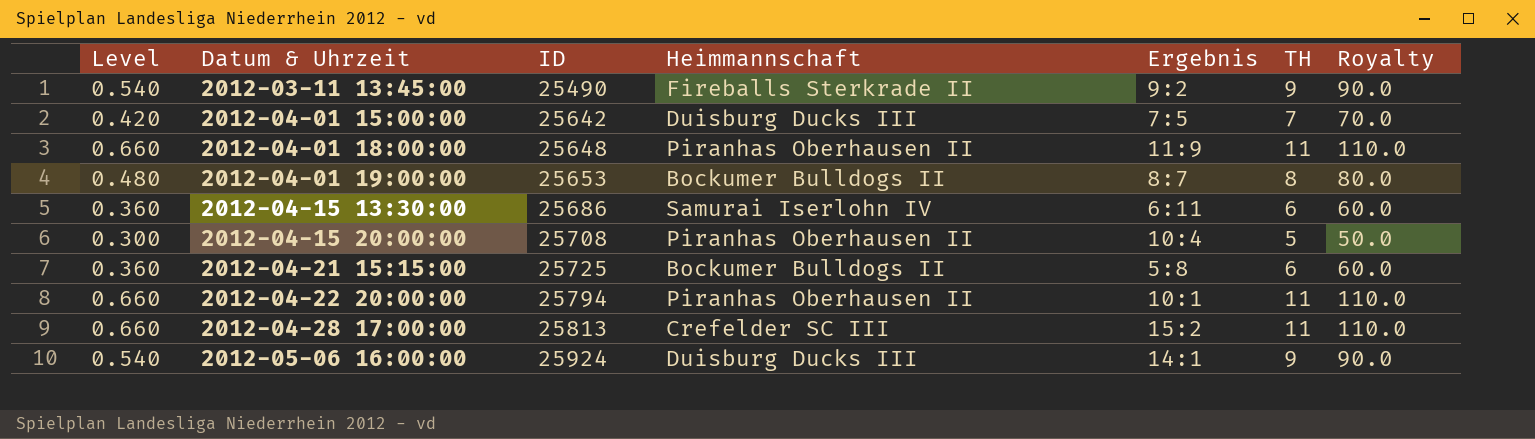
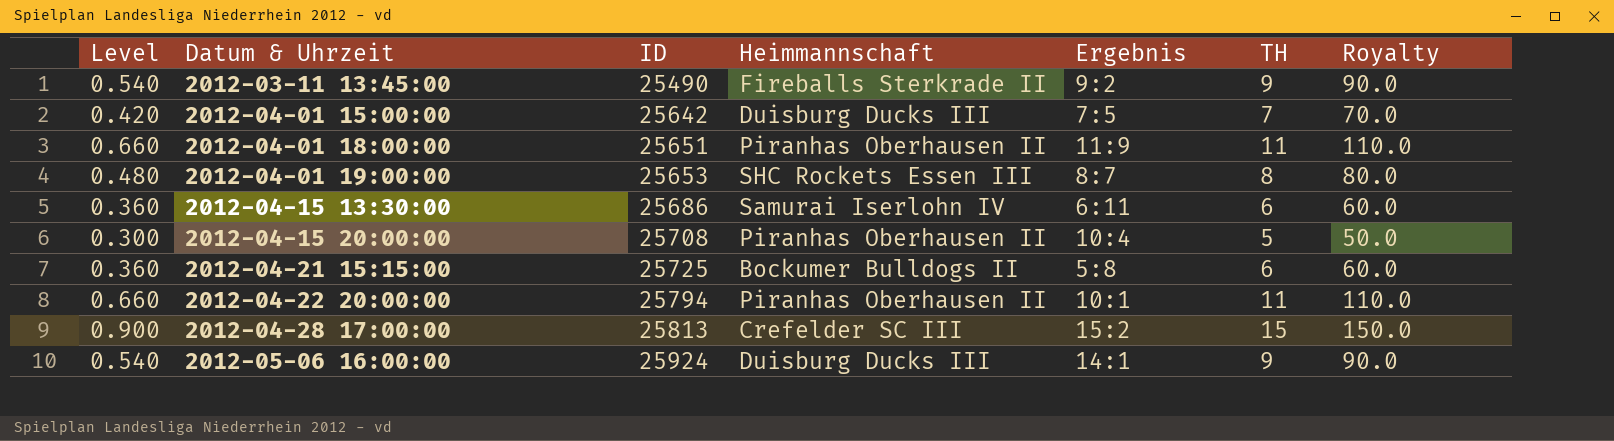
2012-04-01 18:00:00 | ID: 25648 -> 25651
2012-04-01 19:00:00 | Heimmannschaft: Bockumer Bulldogs II -> SHC Rockets Essen III
2012-04-28 17:00:00 | Level: 0.660 -> 0.900
2012-04-28 17:00:00 | TH: 11 -> 15
2012-04-28 17:00:00 | Royalty: 110.0 -> 150.0

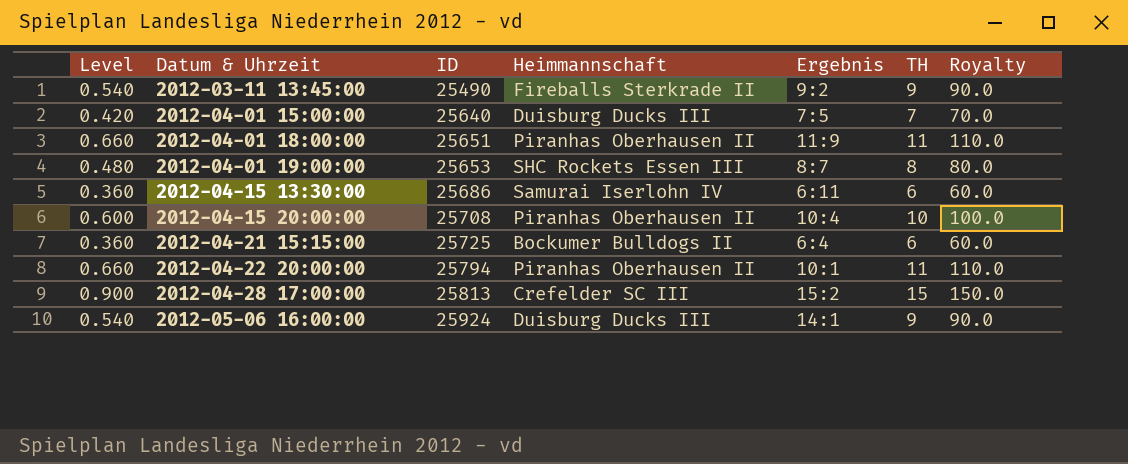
2012-04-01 15:00:00 | ID: 25642 -> 25640
2012-04-15 20:00:00 | Level: 0.300 -> 0.600
2012-04-15 20:00:00 | TH: 5 -> 10
2012-04-15 20:00:00 | Royalty: 50.0 -> 100.0
2012-04-21 15:15:00 | Ergebnis: 5:8 -> 6:4

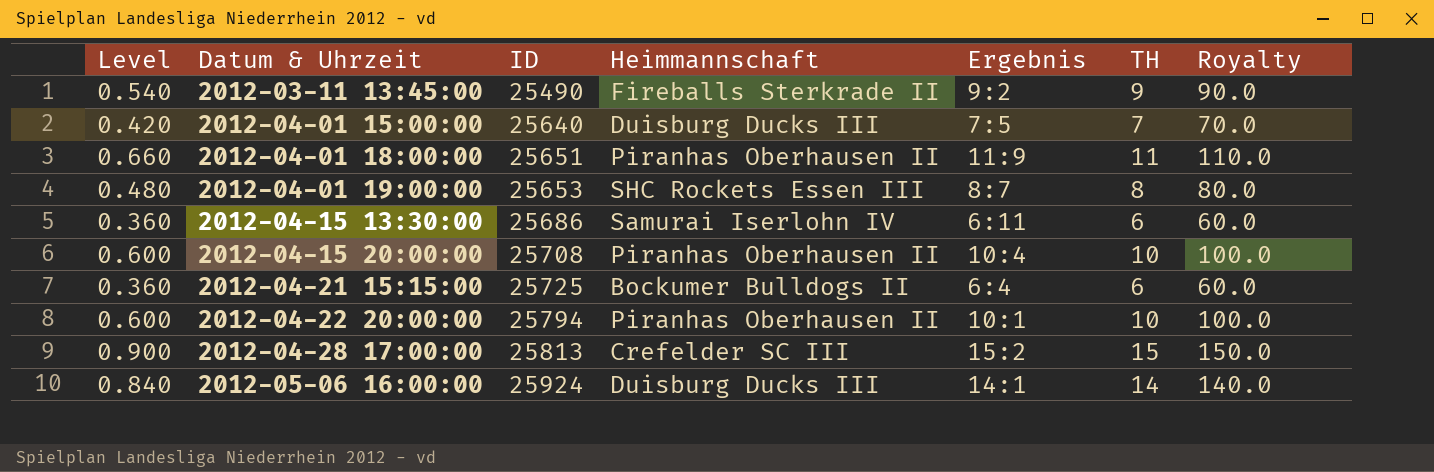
2012-04-22 20:00:00 | Level: 0.660 -> 0.600
2012-04-22 20:00:00 | TH: 11 -> 10
2012-04-22 20:00:00 | Royalty: 110.0 -> 100.0
2012-05-06 16:00:00 | Level: 0.540 -> 0.840
2012-05-06 16:00:00 | TH: 9 -> 14
2012-05-06 16:00:00 | Royalty: 90.0 -> 140.0

